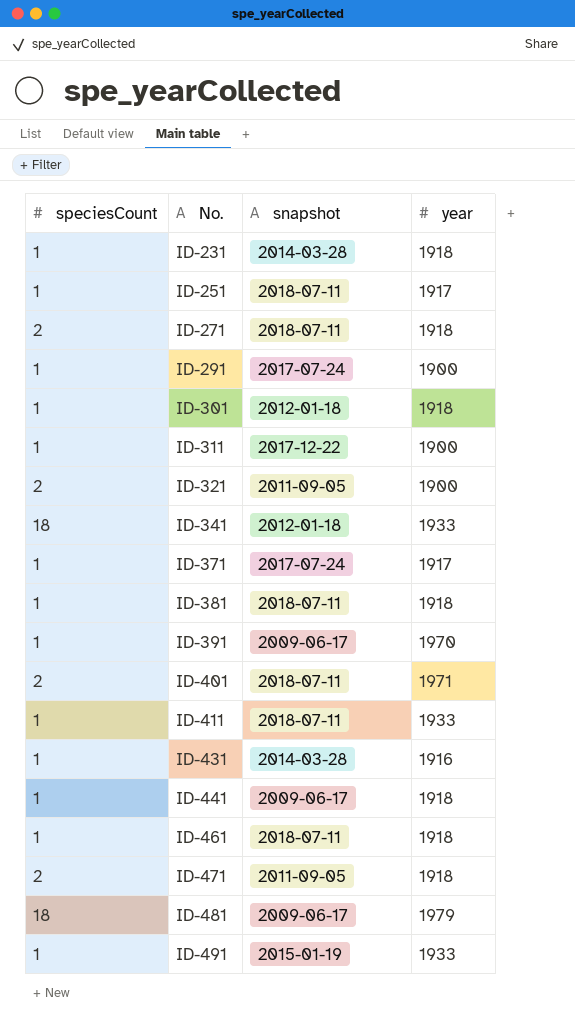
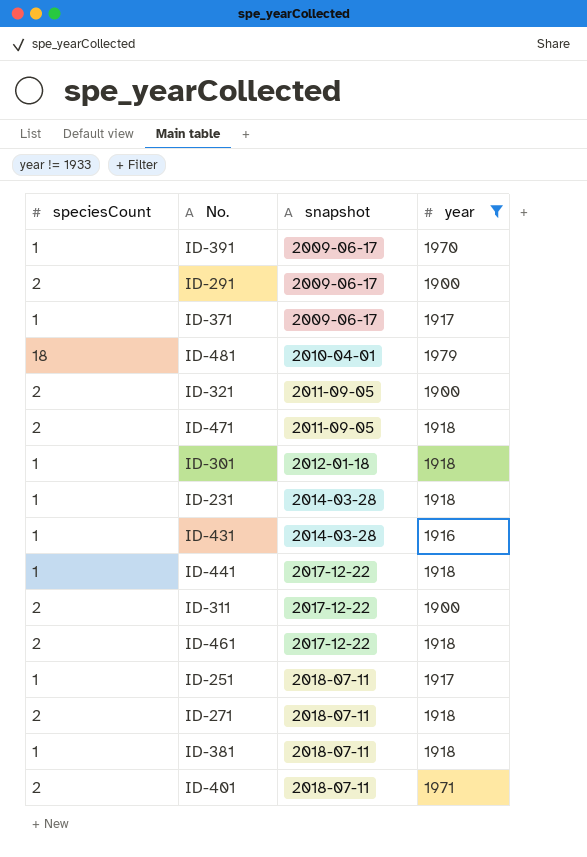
filter: none -> year != 1933
row order: No. ascending -> snapshot ascending
ID-291 | speciesCount: 1 -> 2
ID-291 | snapshot: 2017-07-24 -> 2009-06-17
ID-371 | snapshot: 2017-07-24 -> 2009-06-17
ID-481 | snapshot: 2009-06-17 -> 2010-04-01
ID-441 | snapshot: 2009-06-17 -> 2017-12-22
ID-311 | speciesCount: 1 -> 2
ID-461 | speciesCount: 1 -> 2
ID-461 | snapshot: 2018-07-11 -> 2017-12-22

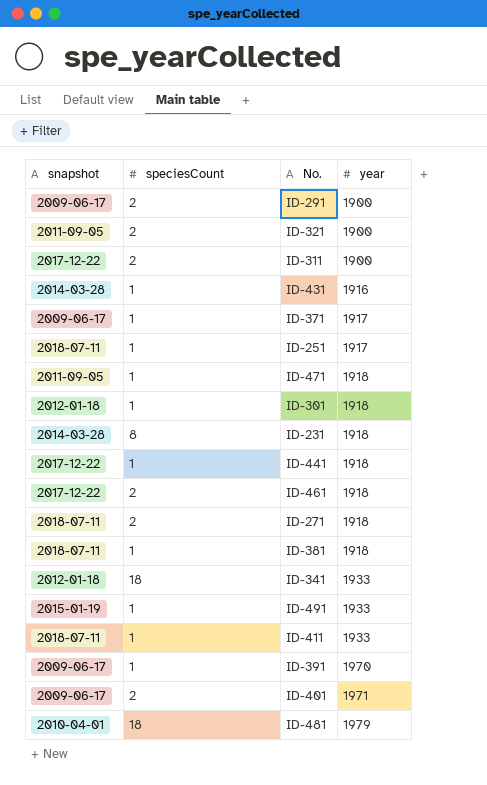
filter: year != 1933 -> none
row order: snapshot ascending -> year ascending
column snapshot | position: 3 -> 1
ID-471 | speciesCount: 2 -> 1
ID-231 | speciesCount: 1 -> 8
ID-401 | snapshot: 2018-07-11 -> 2009-06-17

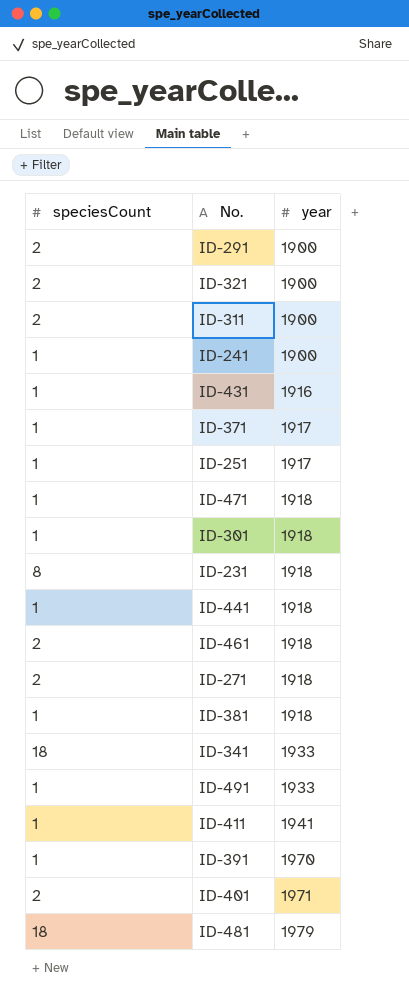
column snapshot | position: 1 -> none
row ID-241: none -> 1 | 1900
ID-411 | year: 1933 -> 1941

